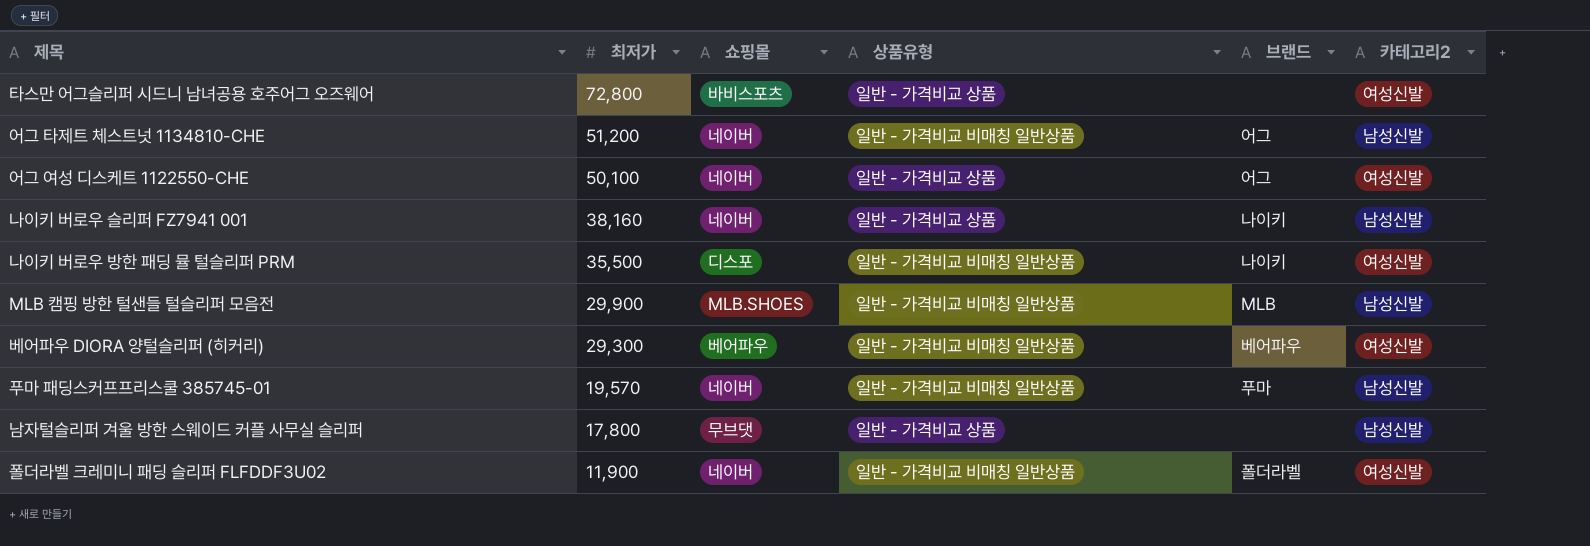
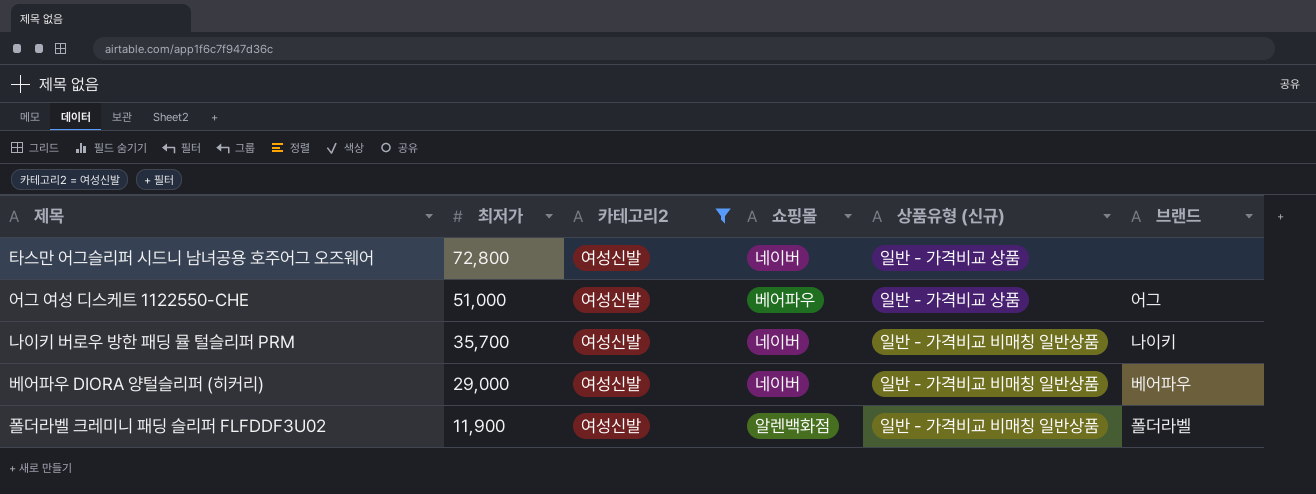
filter: none -> 카테고리2 = 여성신발
column 카테고리2 | position: 6 -> 3
column name: 상품유형 -> 상품유형 (신규)
타스만 어그슬리퍼 시드니 남녀공용 호주어그 오즈웨어 | 쇼핑몰: 바비스포츠 -> 네이버
어그 여성 디스케트 1122550-CHE | 최저가: 50,100 -> 51,000
어그 여성 디스케트 1122550-CHE | 쇼핑몰: 네이버 -> 베어파우
나이키 버로우 방한 패딩 뮬 털슬리퍼 PRM | 최저가: 35,500 -> 35,700
나이키 버로우 방한 패딩 뮬 털슬리퍼 PRM | 쇼핑몰: 디스포 -> 네이버
베어파우 DIORA 양털슬리퍼 (히커리) | 최저가: 29,300 -> 29,000
베어파우 DIORA 양털슬리퍼 (히커리) | 쇼핑몰: 베어파우 -> 네이버
폴더라벨 크레미니 패딩 슬리퍼 FLFDDF3U02 | 쇼핑몰: 네이버 -> 알렌백화점

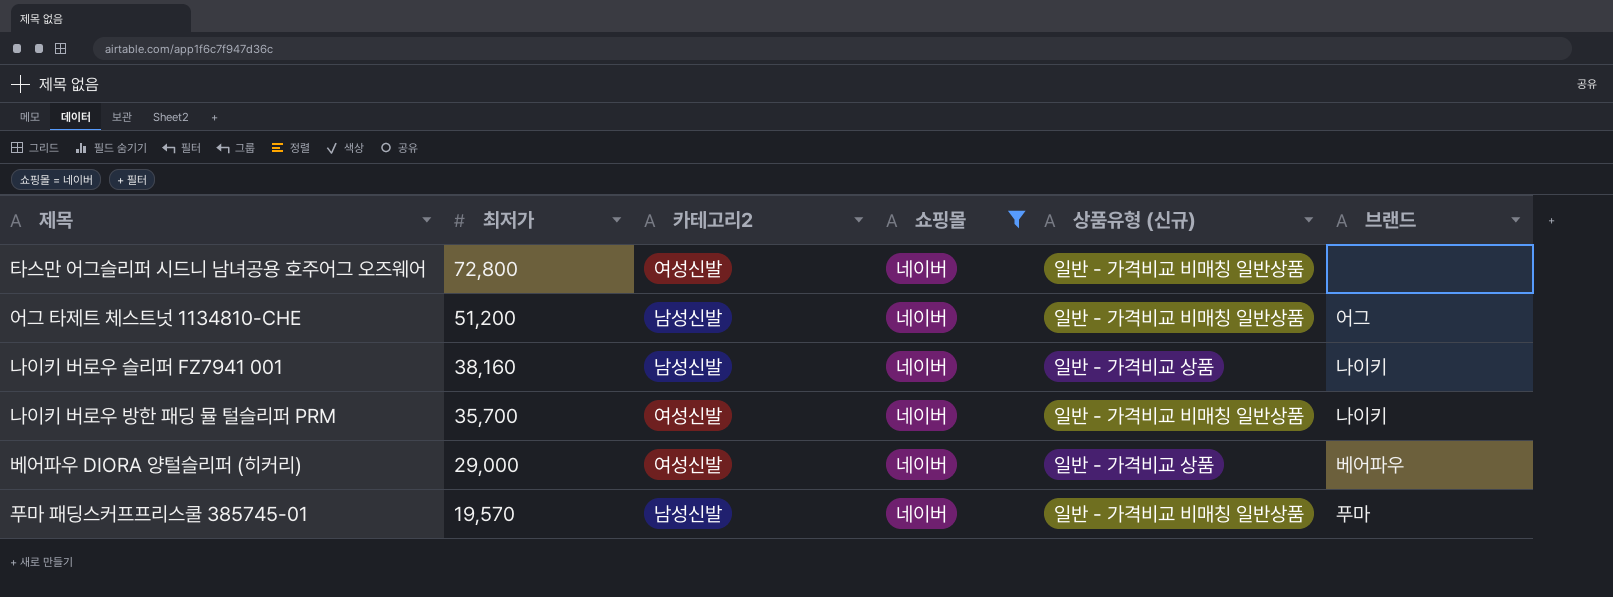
filter: 카테고리2 = 여성신발 -> 쇼핑몰 = 네이버
타스만 어그슬리퍼 시드니 남녀공용 호주어그 오즈웨어 | 상품유형 (신규): 일반 - 가격비교 상품 -> 일반 - 가격비교 비매칭 일반상품
베어파우 DIORA 양털슬리퍼 (히커리) | 상품유형 (신규): 일반 - 가격비교 비매칭 일반상품 -> 일반 - 가격비교 상품

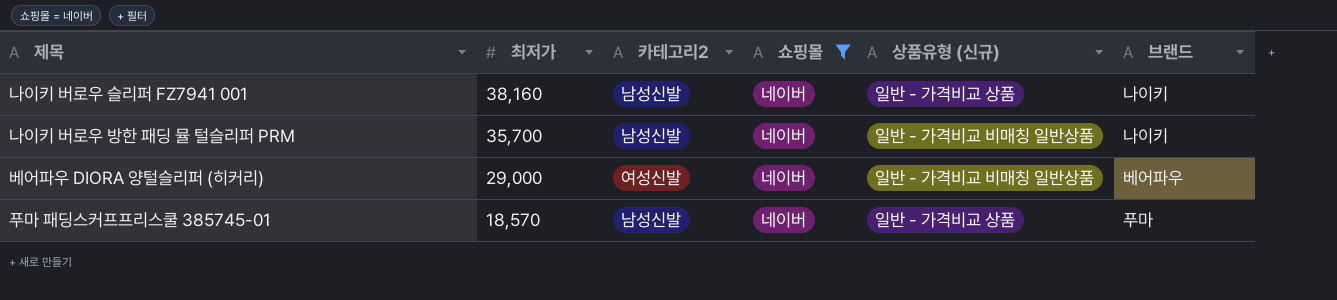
row 타스만 어그슬리퍼 시드니 남녀공용 호주어그 오즈웨어: 72,800 | 여성신발 | 네이버 | 일반 - 가격비교 비매칭 일반상품 | none -> none
row 어그 타제트 체스트넛 1134810-CHE: 51,200 | 남성신발 | 네이버 | 일반 - 가격비교 비매칭 일반상품 | 어그 -> none
나이키 버로우 방한 패딩 뮬 털슬리퍼 PRM | 카테고리2: 여성신발 -> 남성신발
베어파우 DIORA 양털슬리퍼 (히커리) | 상품유형 (신규): 일반 - 가격비교 상품 -> 일반 - 가격비교 비매칭 일반상품
푸마 패딩스커프프리스쿨 385745-01 | 최저가: 19,570 -> 18,570
푸마 패딩스커프프리스쿨 385745-01 | 상품유형 (신규): 일반 - 가격비교 비매칭 일반상품 -> 일반 - 가격비교 상품

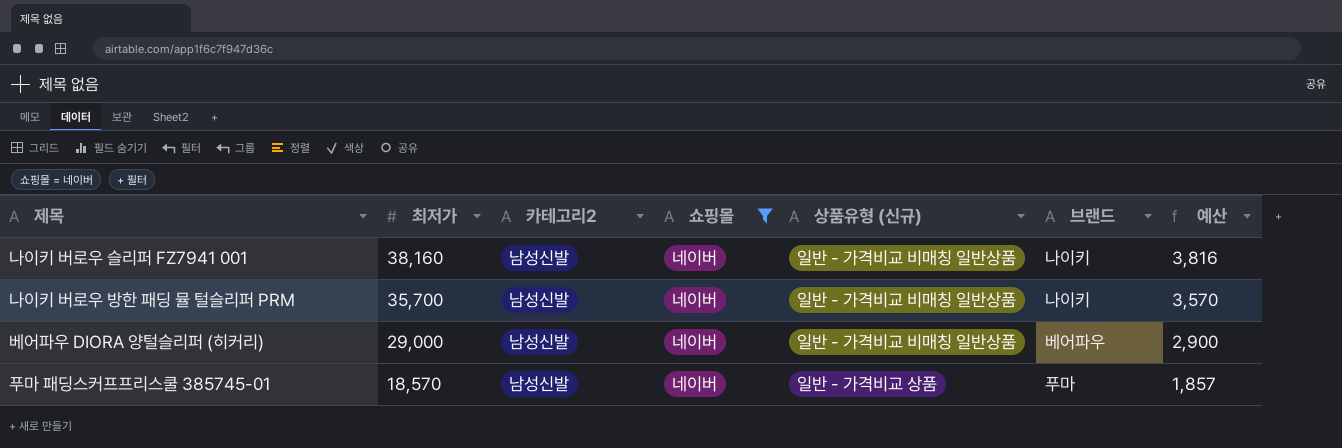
column 예산 | formula: none -> [최저가] * 0.1
나이키 버로우 슬리퍼 FZ7941 001 | 상품유형 (신규): 일반 - 가격비교 상품 -> 일반 - 가격비교 비매칭 일반상품
베어파우 DIORA 양털슬리퍼 (히커리) | 카테고리2: 여성신발 -> 남성신발

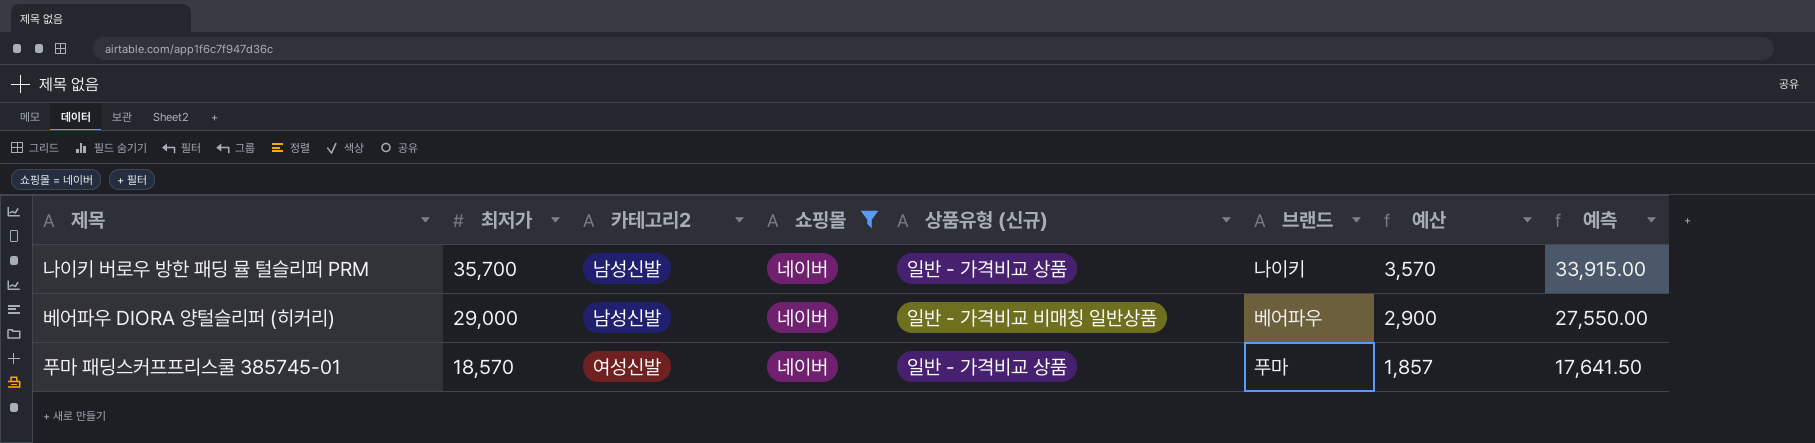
column 예측 | formula: none -> [최저가] * 0.95
row 나이키 버로우 슬리퍼 FZ7941 001: 38,160 | 남성신발 | 네이버 | 일반 - 가격비교 비매칭 일반상품 | 나이키 | 3,816 -> none
나이키 버로우 방한 패딩 뮬 털슬리퍼 PRM | 상품유형 (신규): 일반 - 가격비교 비매칭 일반상품 -> 일반 - 가격비교 상품
푸마 패딩스커프프리스쿨 385745-01 | 카테고리2: 남성신발 -> 여성신발

